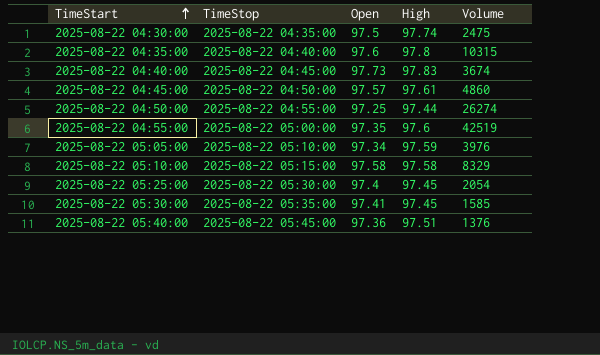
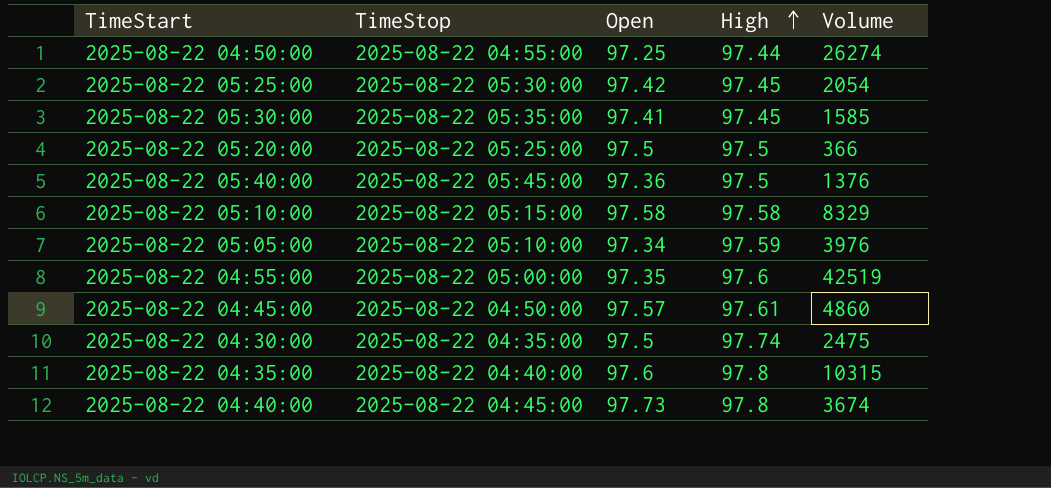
row order: TimeStart ascending -> High ascending
2025-08-22 05:25:00 | Open: 97.4 -> 97.42
row 2025-08-22 05:20:00: none -> 2025-08-22 05:25:00 | 97.5 | 97.5 | 366
2025-08-22 05:40:00 | High: 97.51 -> 97.5
2025-08-22 04:40:00 | High: 97.83 -> 97.8

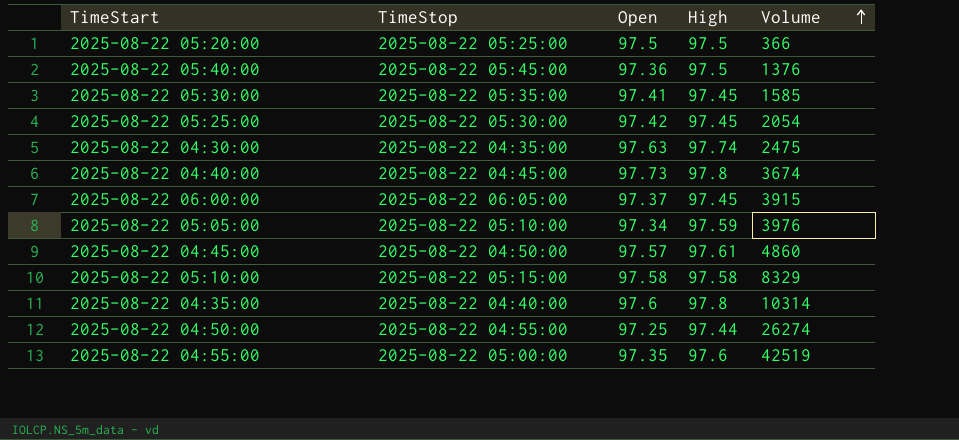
row order: High ascending -> Volume ascending
2025-08-22 04:30:00 | Open: 97.5 -> 97.63
row 2025-08-22 06:00:00: none -> 2025-08-22 06:05:00 | 97.37 | 97.45 | 3915
2025-08-22 04:35:00 | Volume: 10315 -> 10314

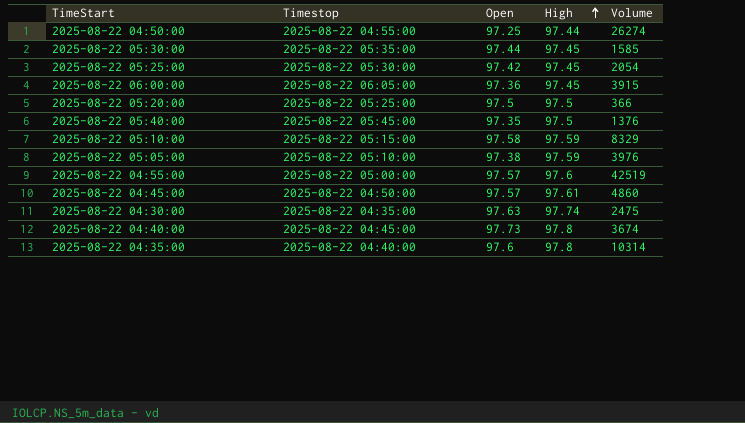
row order: Volume ascending -> High ascending
column name: TimeStop -> Timestop
2025-08-22 05:30:00 | Open: 97.41 -> 97.44
2025-08-22 06:00:00 | Open: 97.37 -> 97.36
2025-08-22 05:40:00 | Open: 97.36 -> 97.35
2025-08-22 05:10:00 | High: 97.58 -> 97.59
2025-08-22 05:05:00 | Open: 97.34 -> 97.38
2025-08-22 04:55:00 | Open: 97.35 -> 97.57

